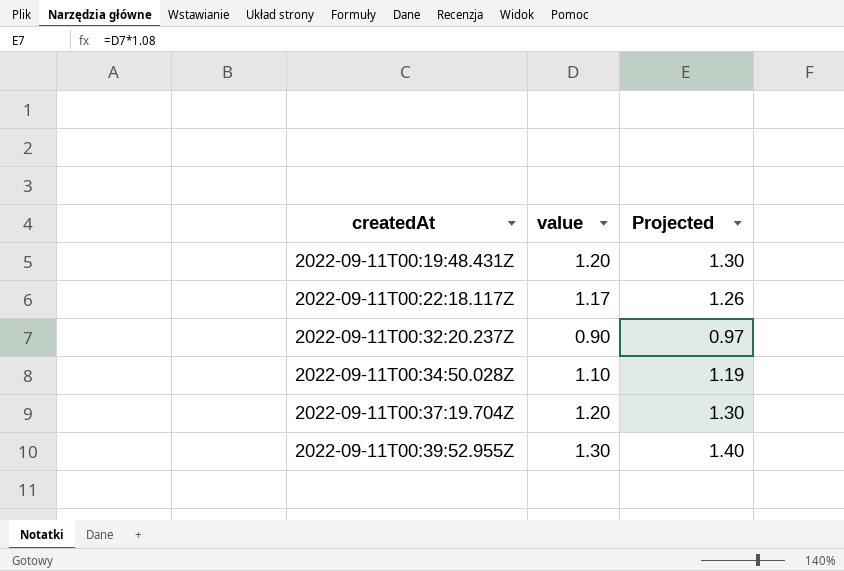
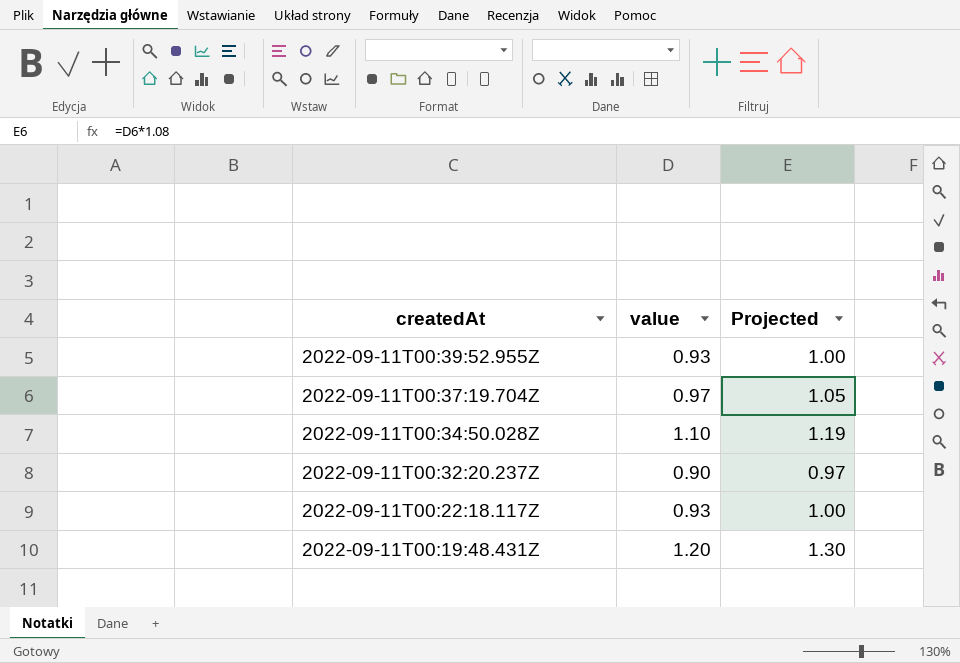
row order: createdAt ascending -> createdAt descending
2022-09-11T00:39:52.955Z | value: 1.30 -> 0.93
2022-09-11T00:39:52.955Z | Projected: 1.40 -> 1.00
2022-09-11T00:37:19.704Z | value: 1.20 -> 0.97
2022-09-11T00:37:19.704Z | Projected: 1.30 -> 1.05
2022-09-11T00:22:18.117Z | value: 1.17 -> 0.93
2022-09-11T00:22:18.117Z | Projected: 1.26 -> 1.00

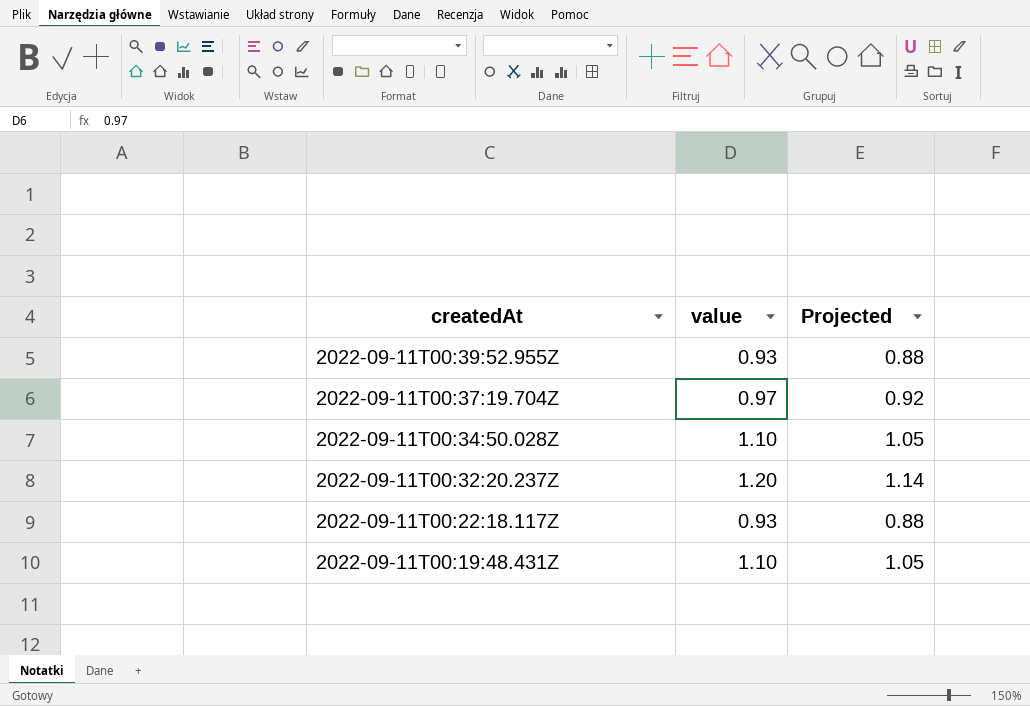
column Projected | formula: [value] * 1.08 -> [value] * 0.95
2022-09-11T00:32:20.237Z | value: 0.90 -> 1.20
2022-09-11T00:19:48.431Z | value: 1.20 -> 1.10

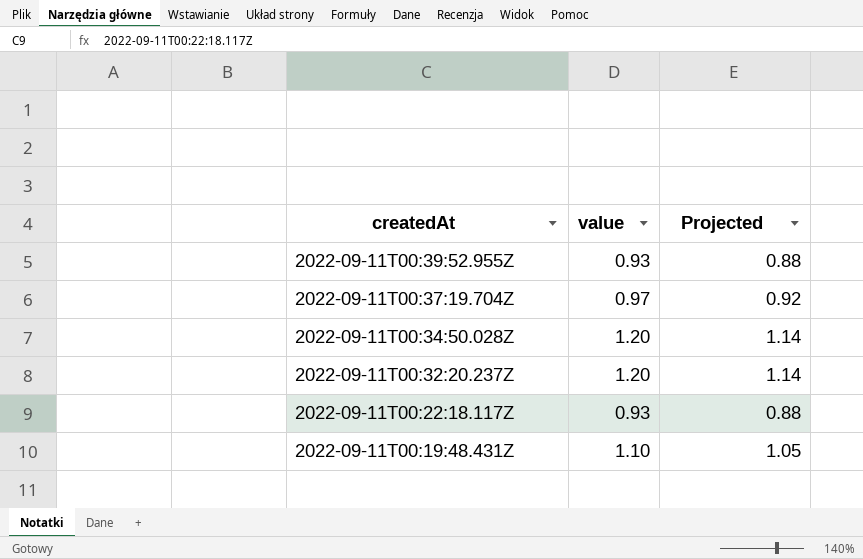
2022-09-11T00:34:50.028Z | value: 1.10 -> 1.20
2022-09-11T00:34:50.028Z | Projected: 1.05 -> 1.14

